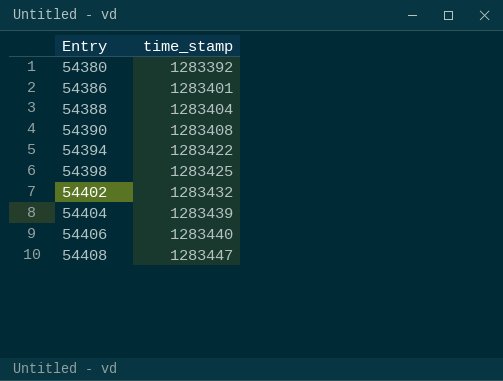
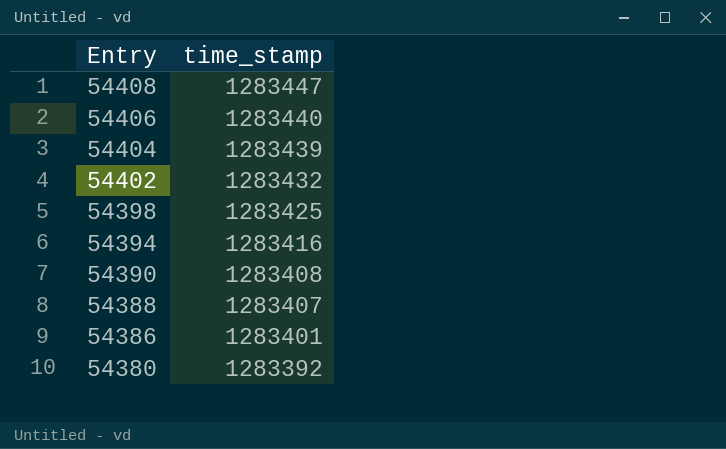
row order: Entry ascending -> Entry descending
54394 | time_stamp: 1283422 -> 1283416
54388 | time_stamp: 1283404 -> 1283407

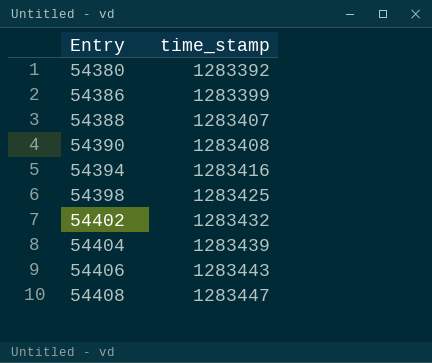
row order: Entry descending -> Entry ascending
54386 | time_stamp: 1283401 -> 1283399
54406 | time_stamp: 1283440 -> 1283443

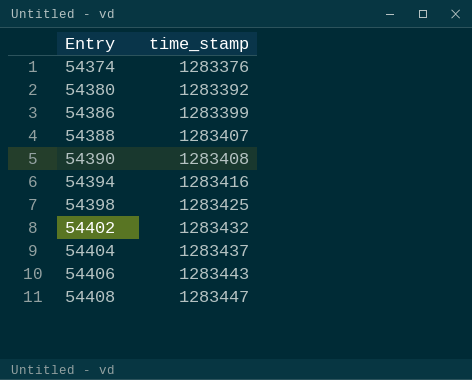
row 54374: none -> 1283376
54404 | time_stamp: 1283439 -> 1283437

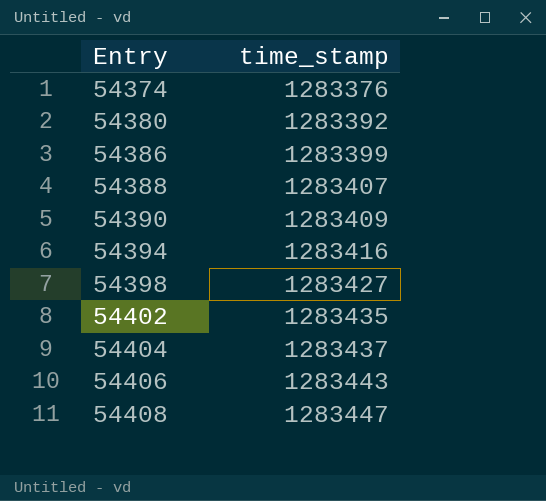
54390 | time_stamp: 1283408 -> 1283409
54398 | time_stamp: 1283425 -> 1283427
54402 | time_stamp: 1283432 -> 1283435

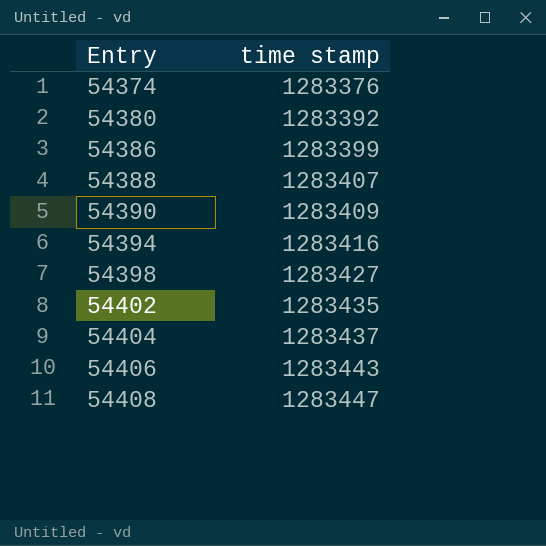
column name: time_stamp -> time stamp

